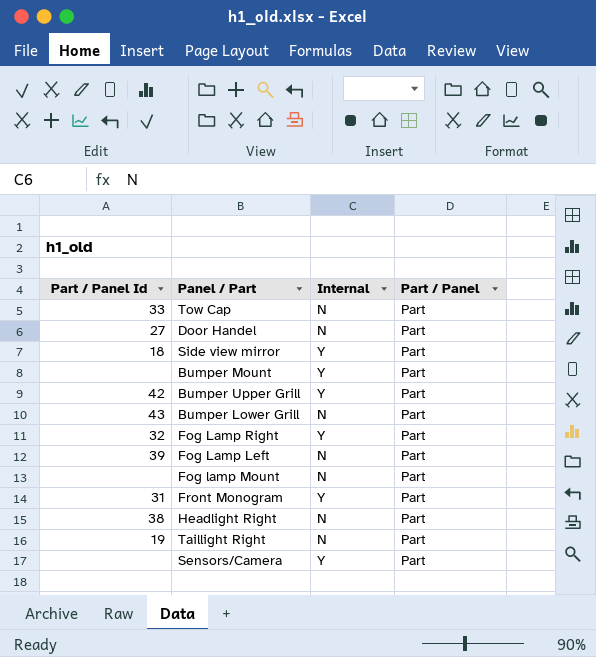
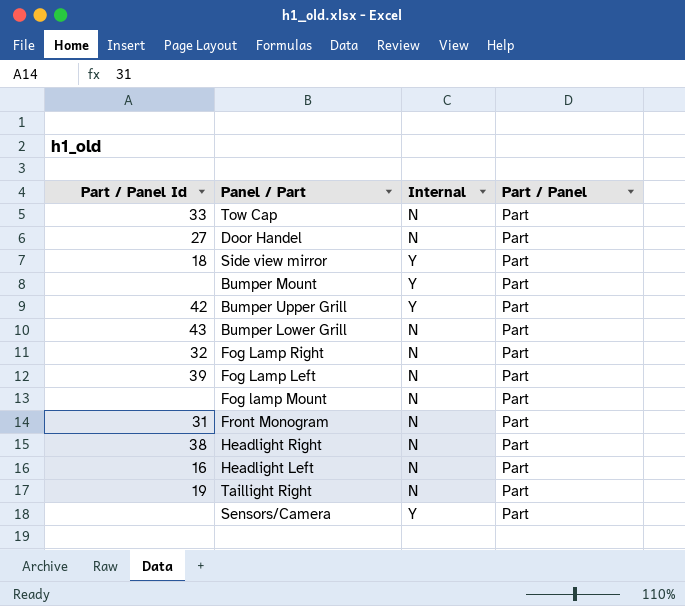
Fog Lamp Right | Internal: Y -> N
Front Monogram | Internal: Y -> N
row Headlight Left: none -> 16 | N | Part

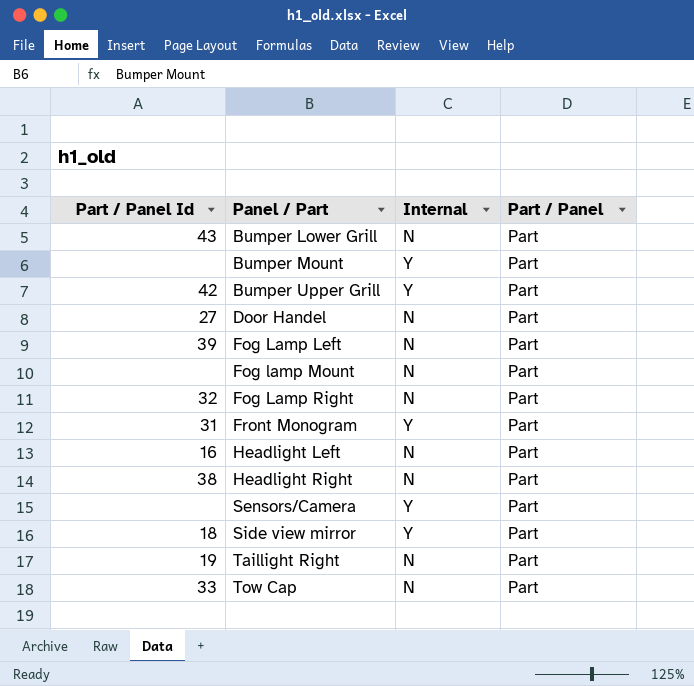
row order: none -> Panel / Part ascending
Front Monogram | Internal: N -> Y

